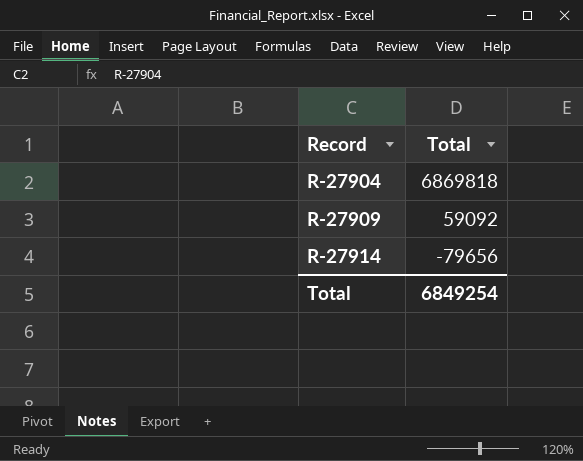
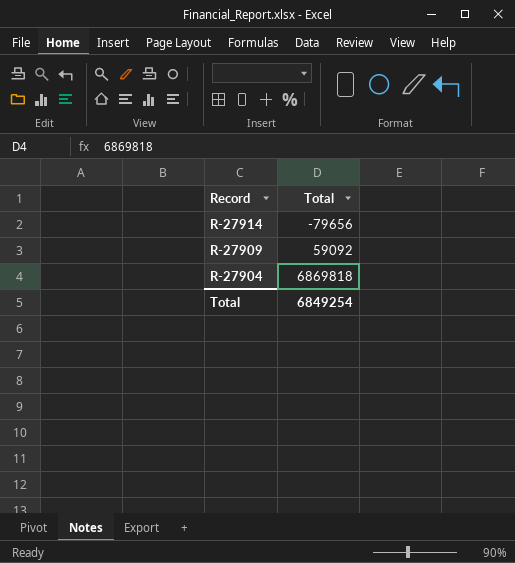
row order: Record ascending -> Record descending

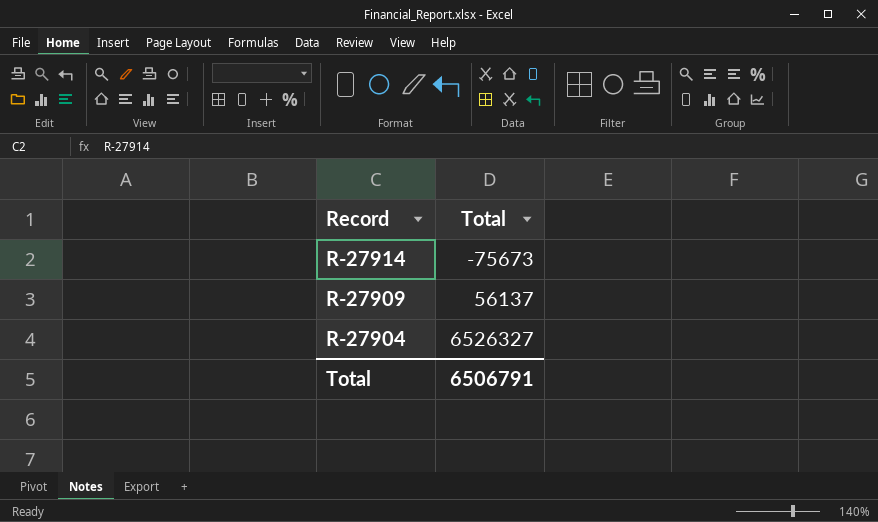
R-27914 | Total: -79656 -> -75673
R-27909 | Total: 59092 -> 56137
R-27904 | Total: 6869818 -> 6526327
Total | Total: 6849254 -> 6506791

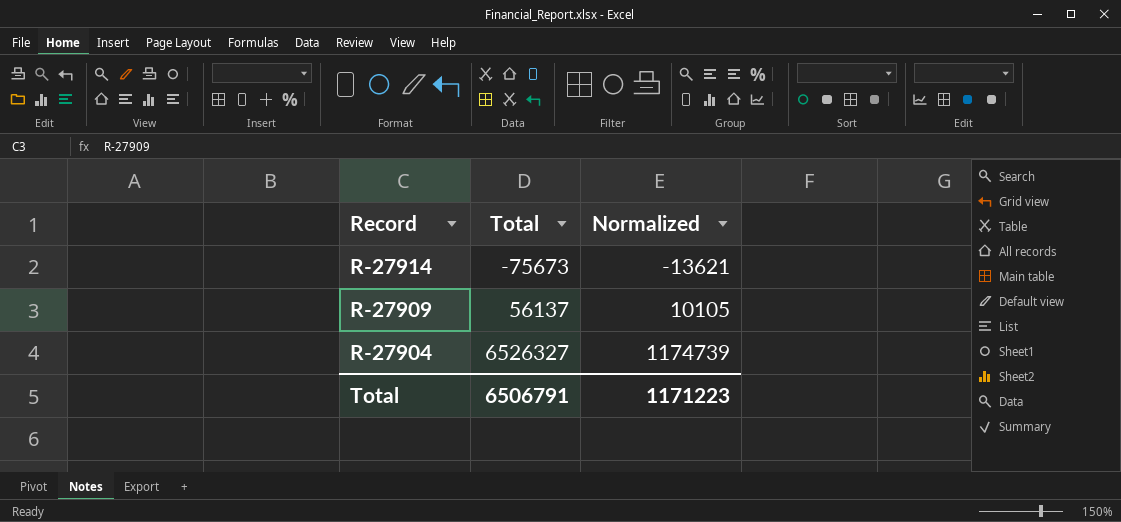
column Normalized | formula: none -> [Total] * 0.18

